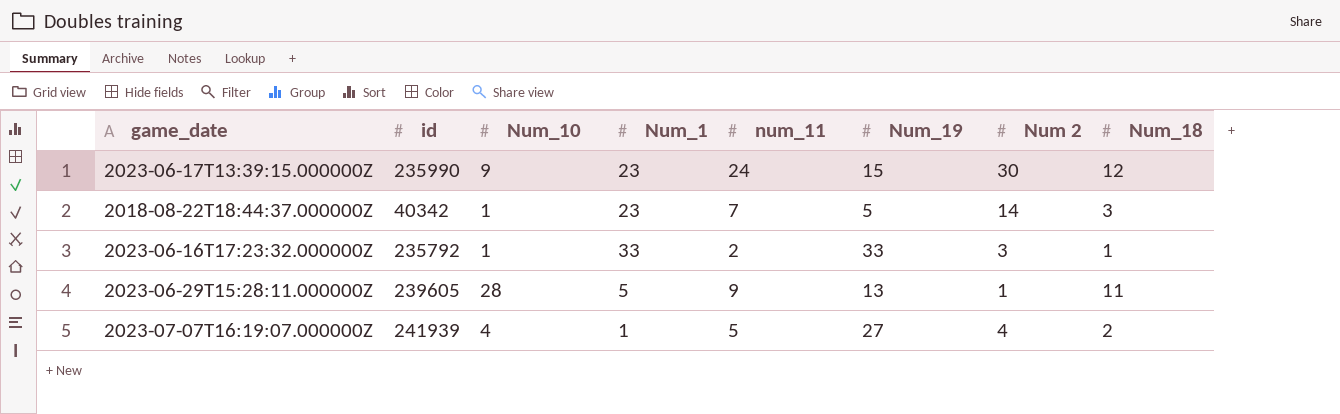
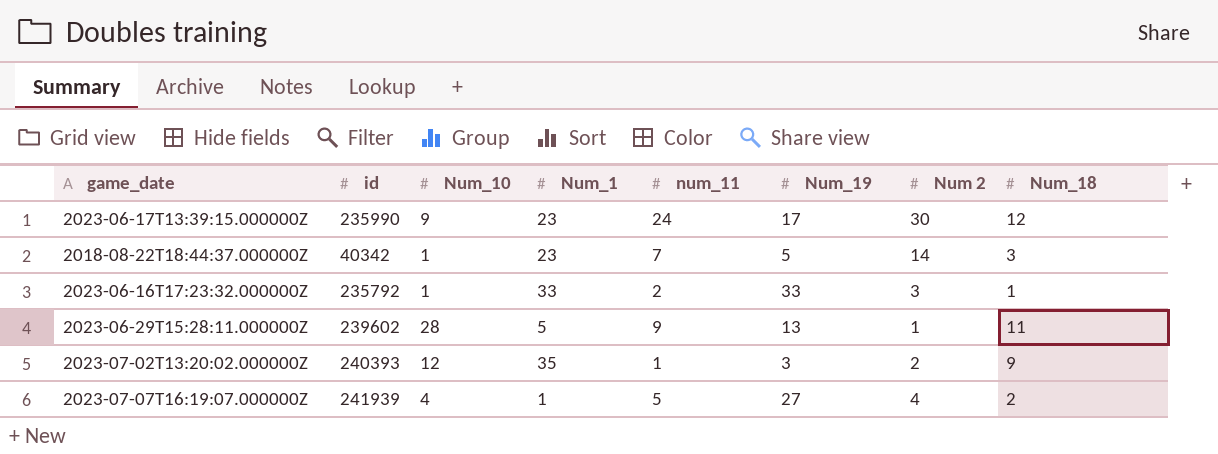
2023-06-17T13:39:15.000000Z | Num_19: 15 -> 17
2023-06-29T15:28:11.000000Z | id: 239605 -> 239602
row 2023-07-02T13:20:02.000000Z: none -> 240393 | 12 | 35 | 1 | 3 | 2 | 9

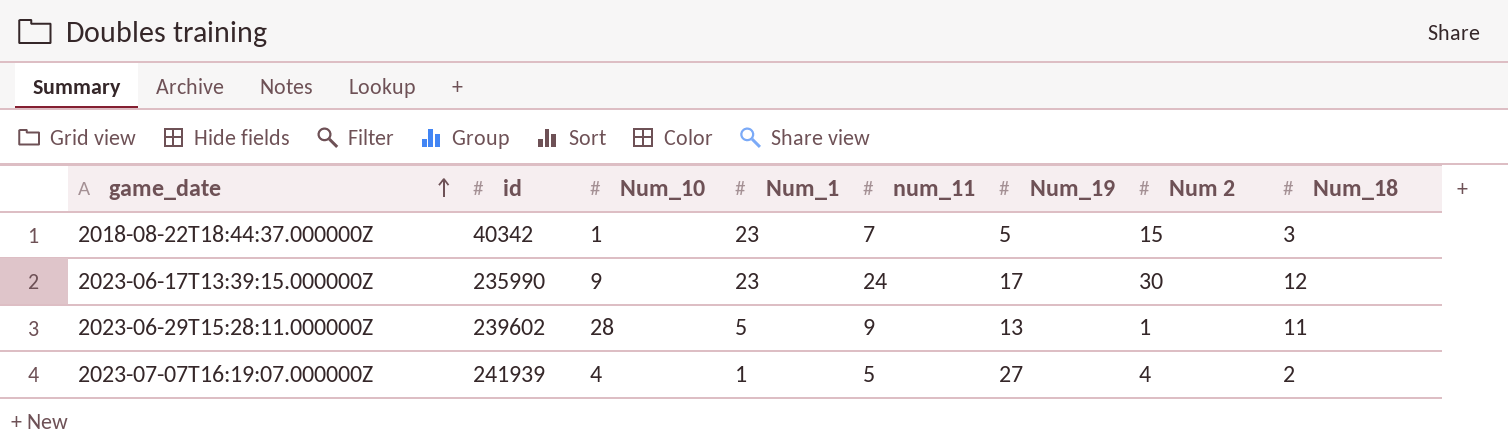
row order: none -> game_date ascending
row 2023-06-16T17:23:32.000000Z: 235792 | 1 | 33 | 2 | 33 | 3 | 1 -> none
row 2023-07-02T13:20:02.000000Z: 240393 | 12 | 35 | 1 | 3 | 2 | 9 -> none
2018-08-22T18:44:37.000000Z | Num 2: 14 -> 15

